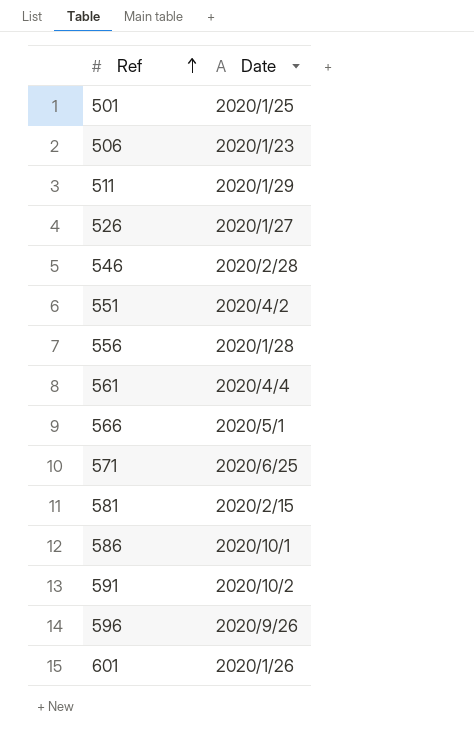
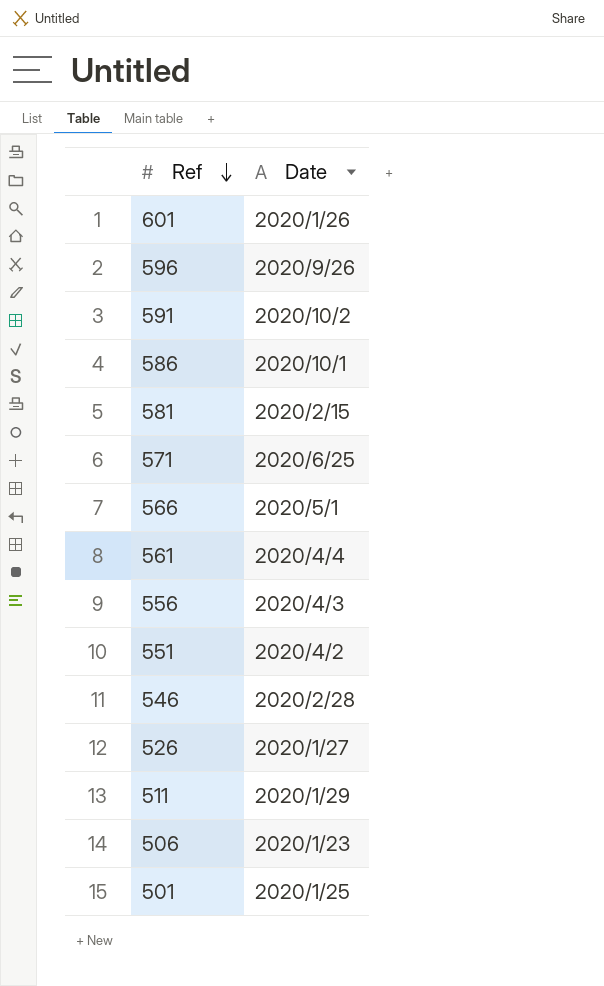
row order: Ref ascending -> Ref descending
556 | Date: 2020/1/28 -> 2020/4/3

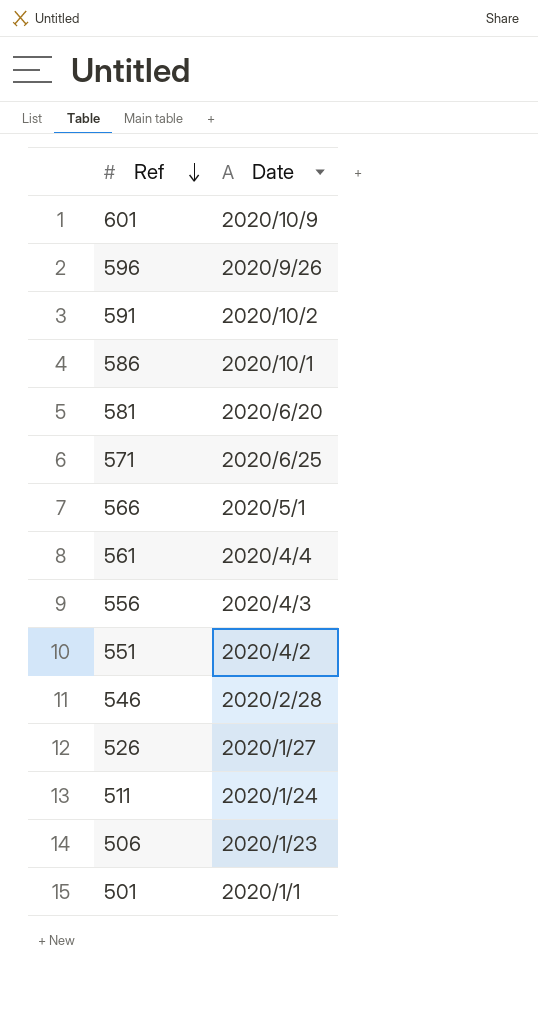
601 | Date: 2020/1/26 -> 2020/10/9
581 | Date: 2020/2/15 -> 2020/6/20
511 | Date: 2020/1/29 -> 2020/1/24
501 | Date: 2020/1/25 -> 2020/1/1

